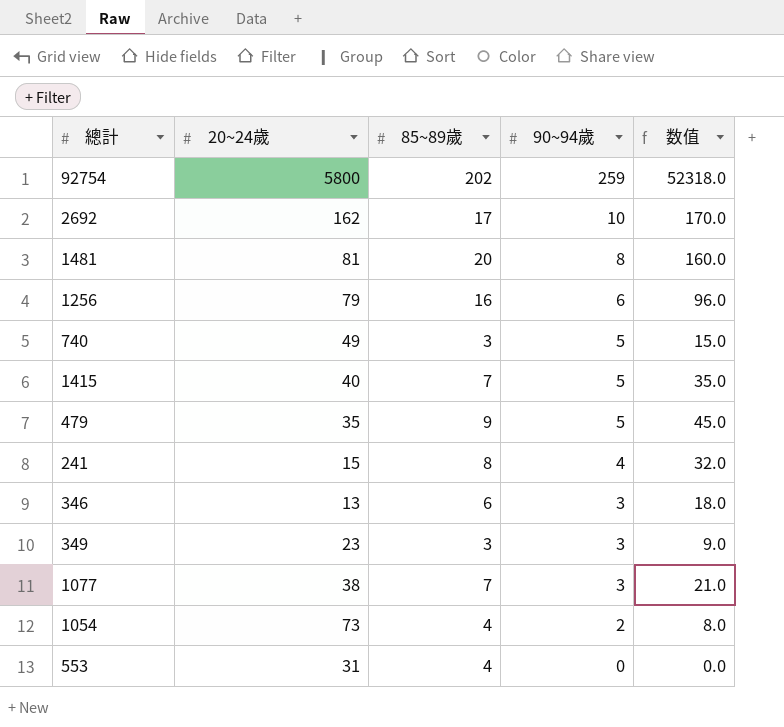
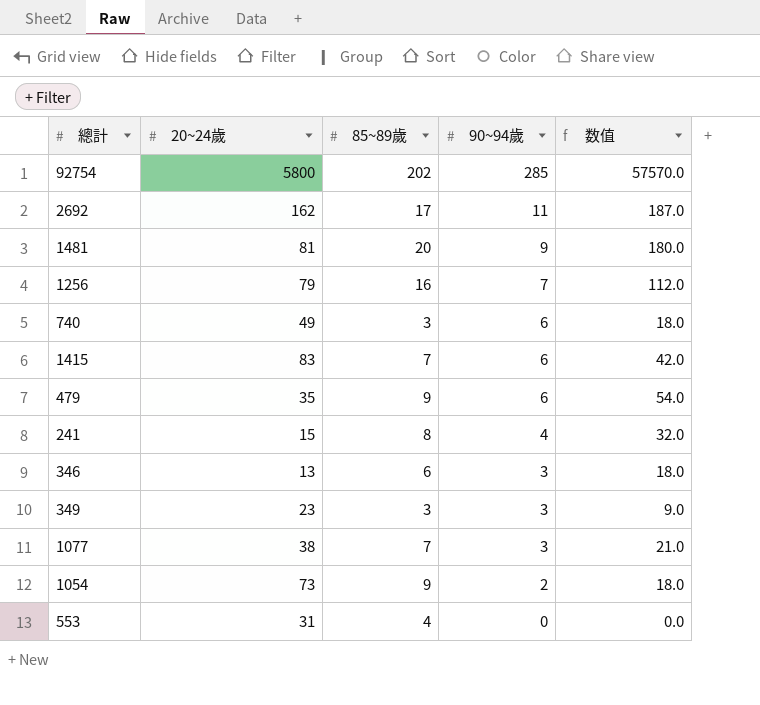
92754 | 90~94歲: 259 -> 285
92754 | 数值: 52318.0 -> 57570.0
2692 | 90~94歲: 10 -> 11
2692 | 数值: 170.0 -> 187.0
1481 | 90~94歲: 8 -> 9
1481 | 数值: 160.0 -> 180.0
1256 | 90~94歲: 6 -> 7
1256 | 数值: 96.0 -> 112.0
740 | 90~94歲: 5 -> 6
740 | 数值: 15.0 -> 18.0
1415 | 20~24歲: 40 -> 83
1415 | 90~94歲: 5 -> 6
1415 | 数值: 35.0 -> 42.0
479 | 90~94歲: 5 -> 6
479 | 数值: 45.0 -> 54.0
1054 | 85~89歲: 4 -> 9
1054 | 数值: 8.0 -> 18.0

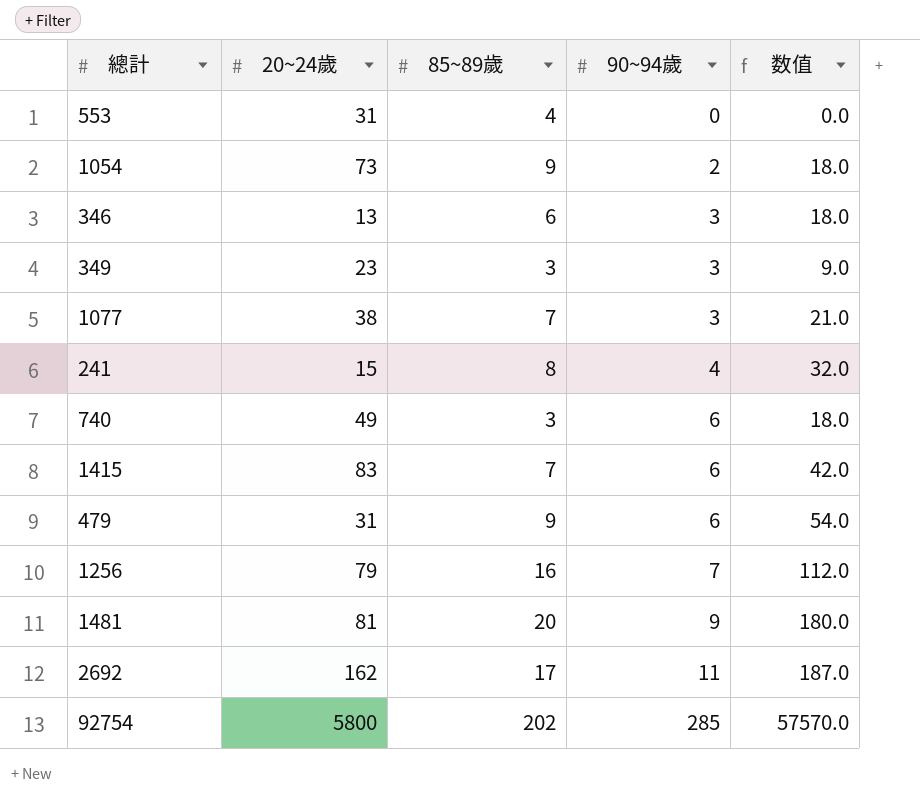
row order: 90~94歲 descending -> 90~94歲 ascending
479 | 20~24歲: 35 -> 31

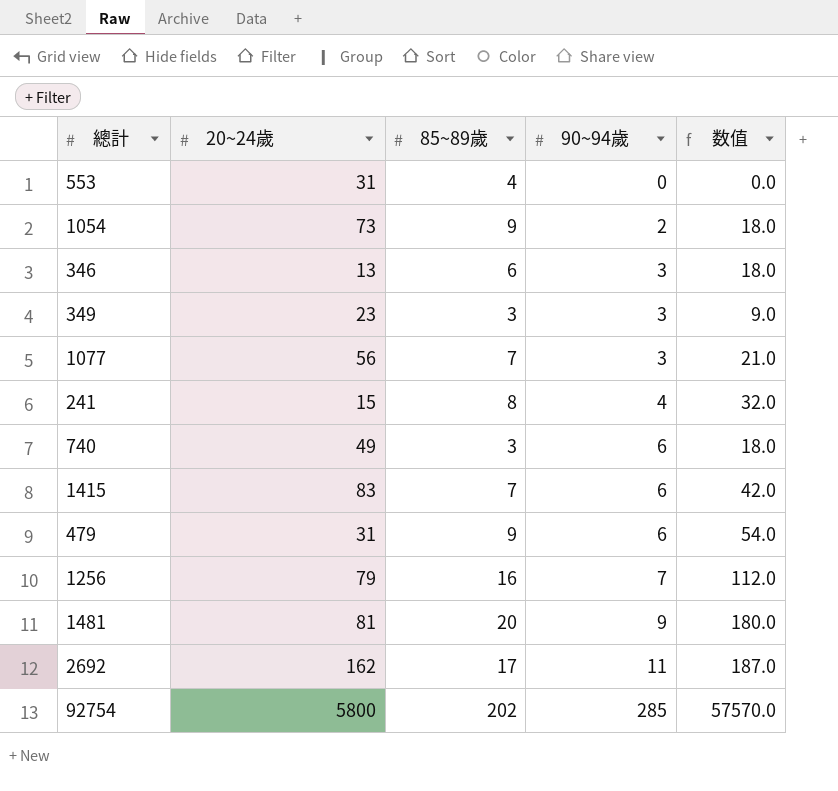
1077 | 20~24歲: 38 -> 56

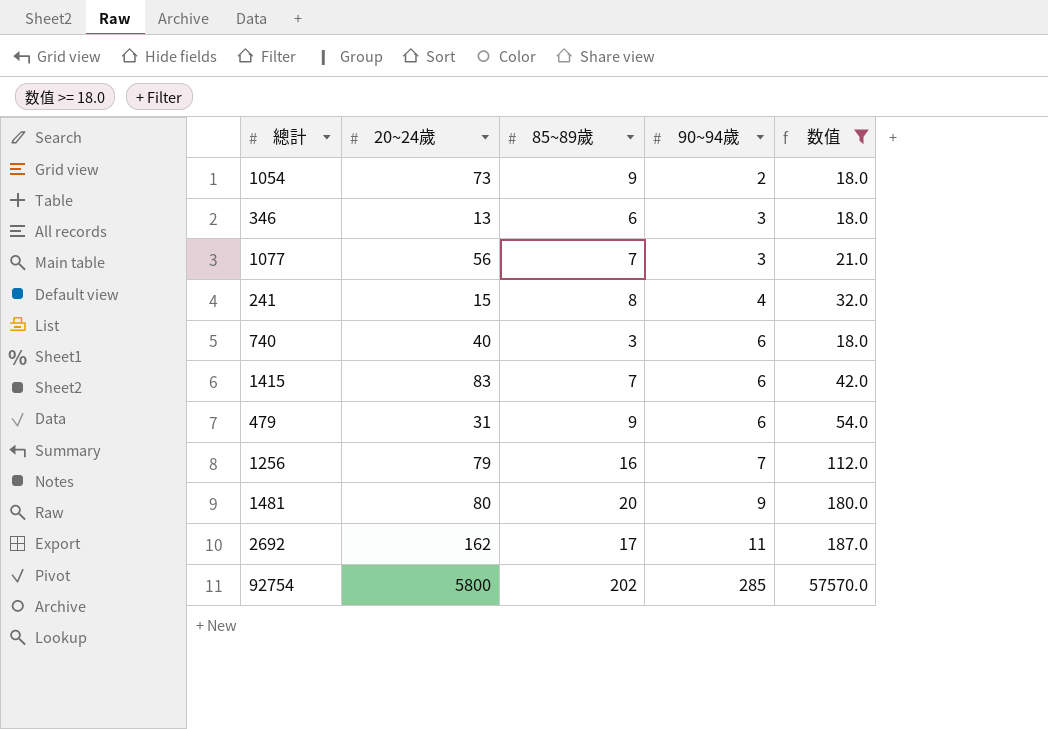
filter: none -> 数值 >= 18.0
740 | 20~24歲: 49 -> 40
1481 | 20~24歲: 81 -> 80

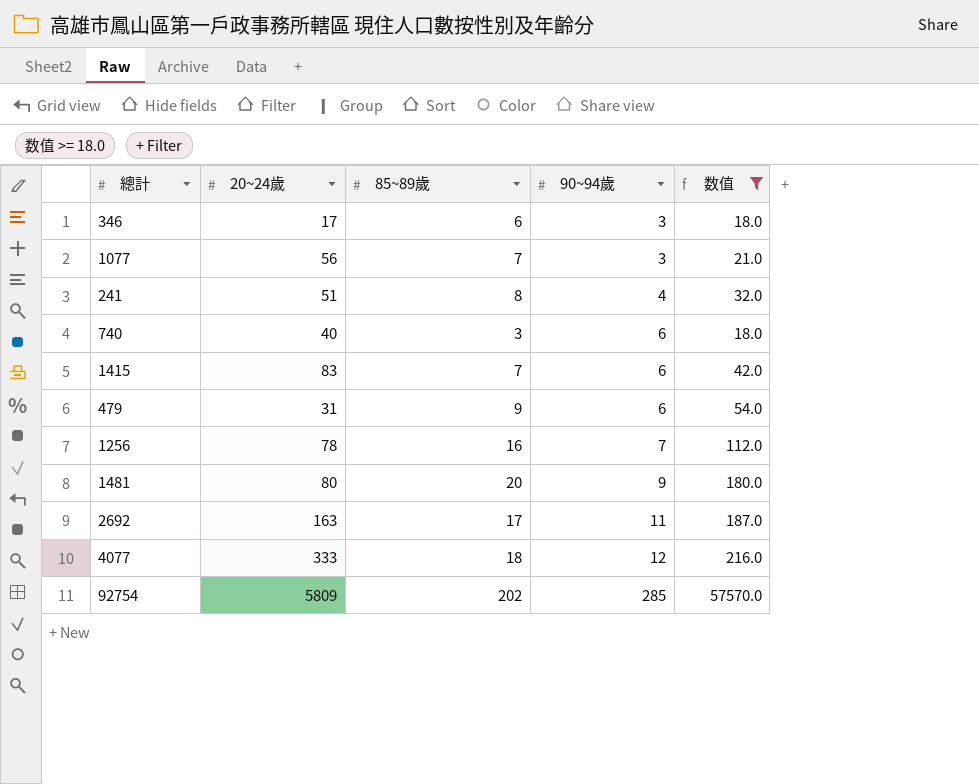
row 1054: 73 | 9 | 2 | 18.0 -> none
346 | 20~24歲: 13 -> 17
241 | 20~24歲: 15 -> 51
1256 | 20~24歲: 79 -> 78
2692 | 20~24歲: 162 -> 163
row 4077: none -> 333 | 18 | 12 | 216.0
92754 | 20~24歲: 5800 -> 5809

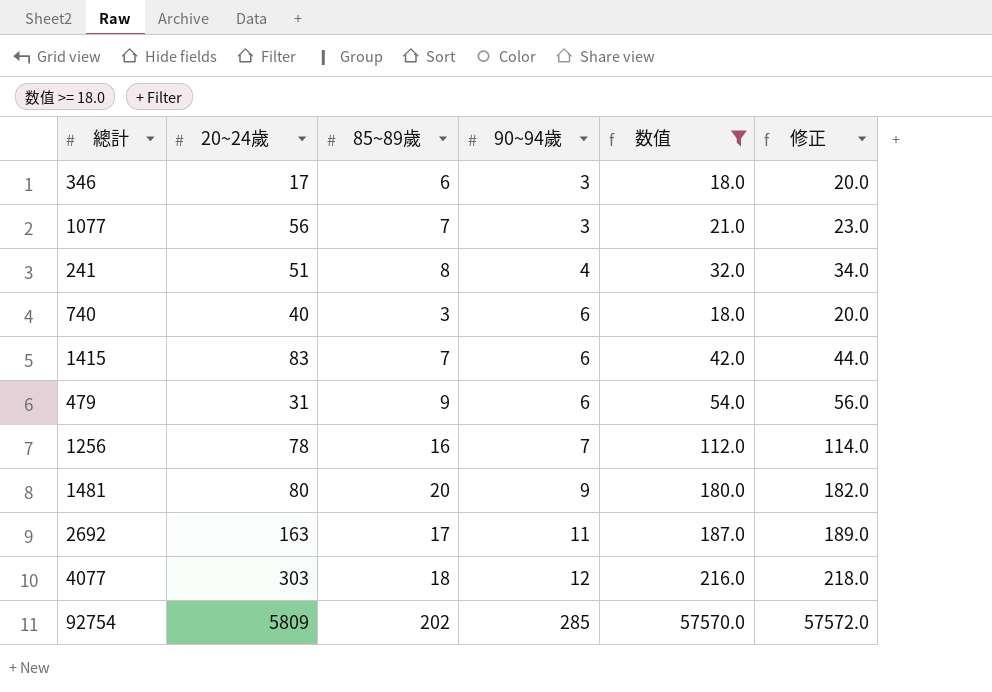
column 修正 | formula: none -> [数值] + 2
4077 | 20~24歲: 333 -> 303

